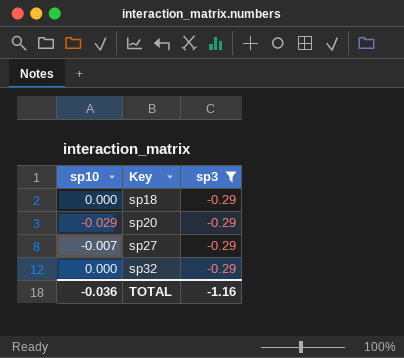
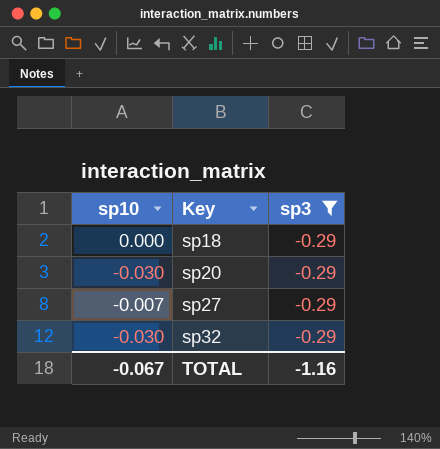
sp20 | sp10: -0.029 -> -0.030
sp32 | sp10: 0.000 -> -0.030
TOTAL | sp10: -0.036 -> -0.067

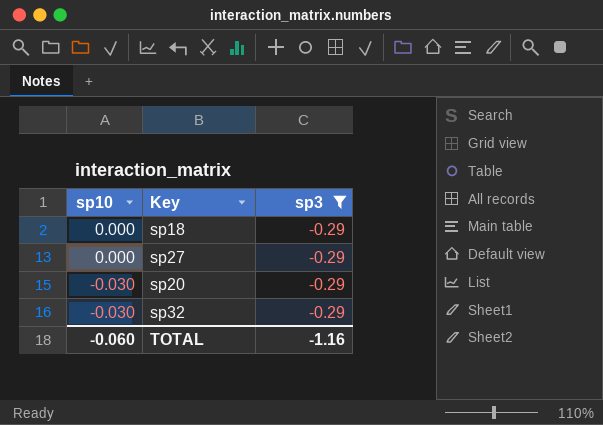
row order: Key ascending -> sp10 descending
sp27 | sp10: -0.007 -> 0.000
TOTAL | sp10: -0.067 -> -0.060

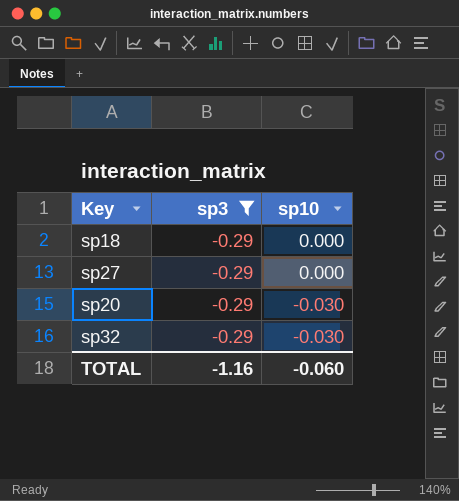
column sp10 | position: 1 -> 3

